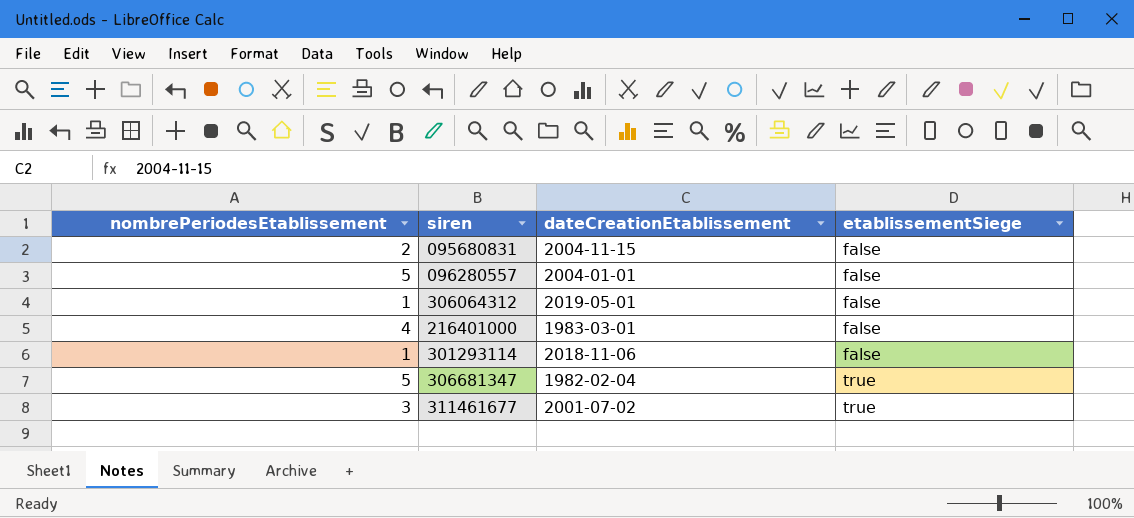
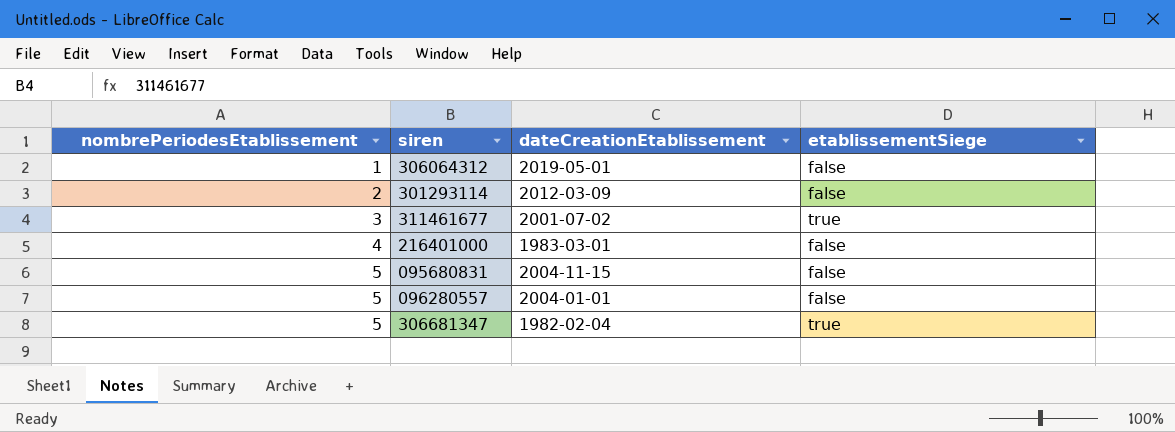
row order: etablissementSiege ascending -> nombrePeriodesEtablissement ascending
301293114 | nombrePeriodesEtablissement: 1 -> 2
301293114 | dateCreationEtablissement: 2018-11-06 -> 2012-03-09
095680831 | nombrePeriodesEtablissement: 2 -> 5

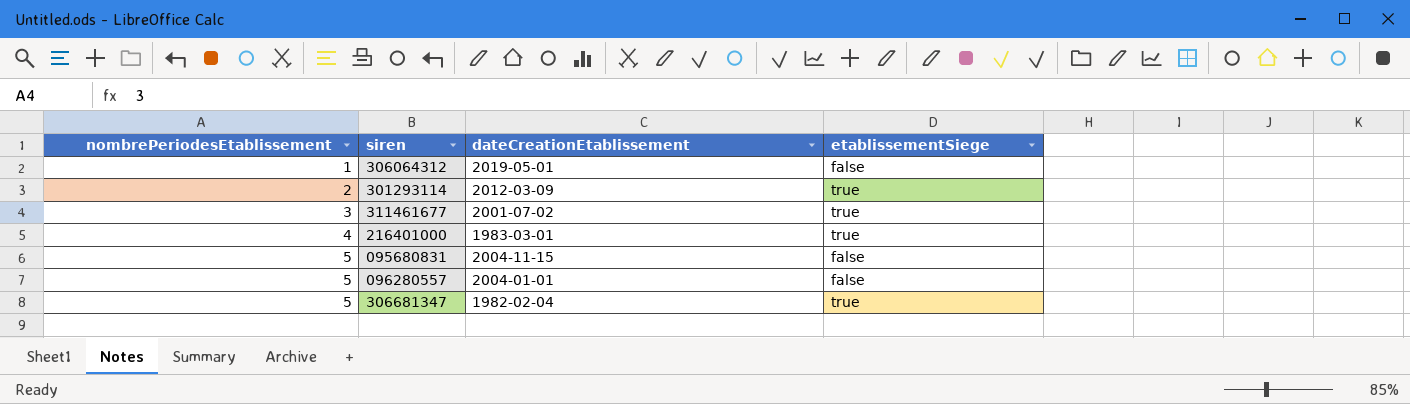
301293114 | etablissementSiege: false -> true
216401000 | etablissementSiege: false -> true

